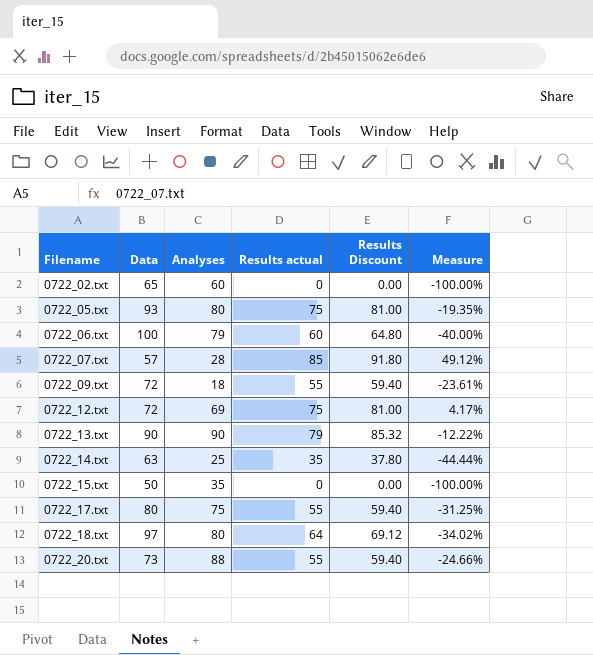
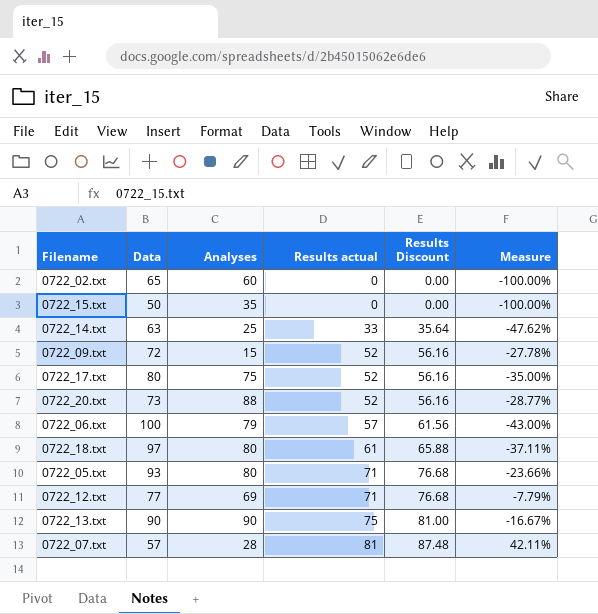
row order: Filename ascending -> Results actual ascending
0722_14.txt | Results actual: 35 -> 33
0722_14.txt | Results Discount: 37.80 -> 35.64
0722_14.txt | Measure: -44.44% -> -47.62%
0722_09.txt | Analyses: 18 -> 15
0722_09.txt | Results actual: 55 -> 52
0722_09.txt | Results Discount: 59.40 -> 56.16
0722_09.txt | Measure: -23.61% -> -27.78%
0722_17.txt | Results actual: 55 -> 52
0722_17.txt | Results Discount: 59.40 -> 56.16
0722_17.txt | Measure: -31.25% -> -35.00%
0722_20.txt | Results actual: 55 -> 52
0722_20.txt | Results Discount: 59.40 -> 56.16
0722_20.txt | Measure: -24.66% -> -28.77%
0722_06.txt | Results actual: 60 -> 57
0722_06.txt | Results Discount: 64.80 -> 61.56
0722_06.txt | Measure: -40.00% -> -43.00%
0722_18.txt | Results actual: 64 -> 61
0722_18.txt | Results Discount: 69.12 -> 65.88
0722_18.txt | Measure: -34.02% -> -37.11%
0722_05.txt | Results actual: 75 -> 71
0722_05.txt | Results Discount: 81.00 -> 76.68
0722_05.txt | Measure: -19.35% -> -23.66%
0722_12.txt | Data: 72 -> 77
0722_12.txt | Results actual: 75 -> 71
0722_12.txt | Results Discount: 81.00 -> 76.68
0722_12.txt | Measure: 4.17% -> -7.79%
0722_13.txt | Results actual: 79 -> 75
0722_13.txt | Results Discount: 85.32 -> 81.00
0722_13.txt | Measure: -12.22% -> -16.67%
0722_07.txt | Results actual: 85 -> 81
0722_07.txt | Results Discount: 91.80 -> 87.48
0722_07.txt | Measure: 49.12% -> 42.11%

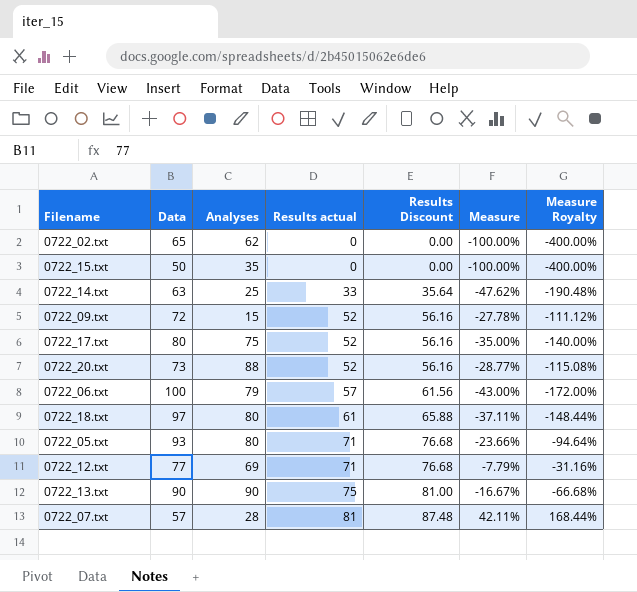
column Measure Royalty | formula: none -> [Measure] * 4
0722_02.txt | Analyses: 60 -> 62

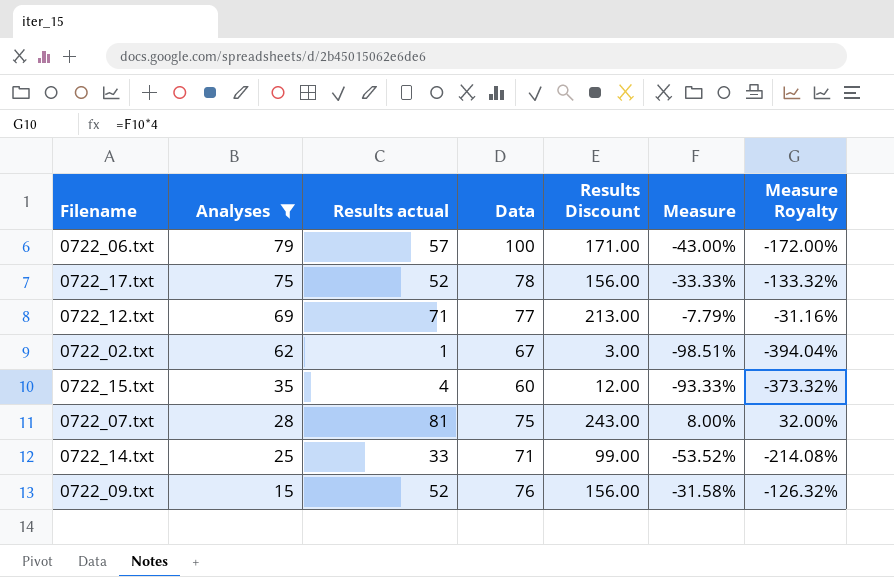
filter: none -> Analyses <= 79
row order: Results actual ascending -> Analyses descending
column Data | position: 2 -> 4
column Results Discount | formula: [Results actual] * 1.08 -> [Results actual] * 3
0722_17.txt | Data: 80 -> 78
0722_17.txt | Measure: -35.00% -> -33.33%
0722_17.txt | Measure Royalty: -140.00% -> -133.32%
0722_02.txt | Results actual: 0 -> 1
0722_02.txt | Data: 65 -> 67
0722_02.txt | Measure: -100.00% -> -98.51%
0722_02.txt | Measure Royalty: -400.00% -> -394.04%
0722_15.txt | Results actual: 0 -> 4
0722_15.txt | Data: 50 -> 60
0722_15.txt | Measure: -100.00% -> -93.33%
0722_15.txt | Measure Royalty: -400.00% -> -373.32%
0722_07.txt | Data: 57 -> 75
0722_07.txt | Measure: 42.11% -> 8.00%
0722_07.txt | Measure Royalty: 168.44% -> 32.00%
0722_14.txt | Data: 63 -> 71
0722_14.txt | Measure: -47.62% -> -53.52%
0722_14.txt | Measure Royalty: -190.48% -> -214.08%
0722_09.txt | Data: 72 -> 76
0722_09.txt | Measure: -27.78% -> -31.58%
0722_09.txt | Measure Royalty: -111.12% -> -126.32%

